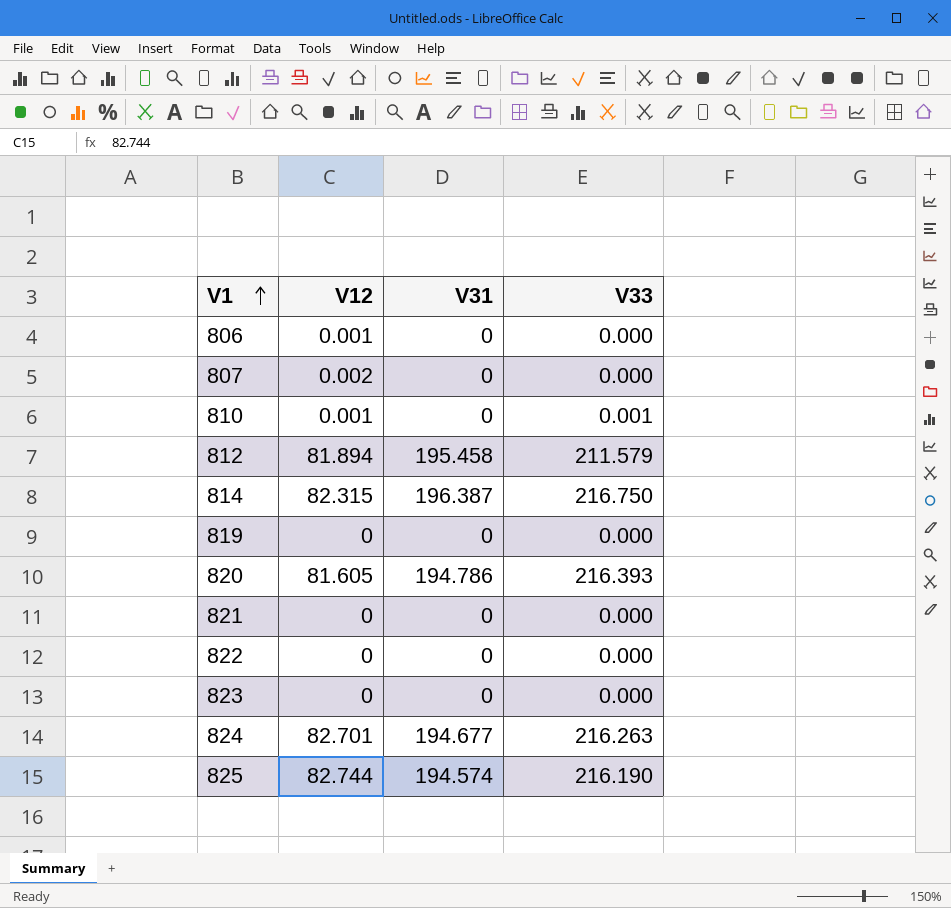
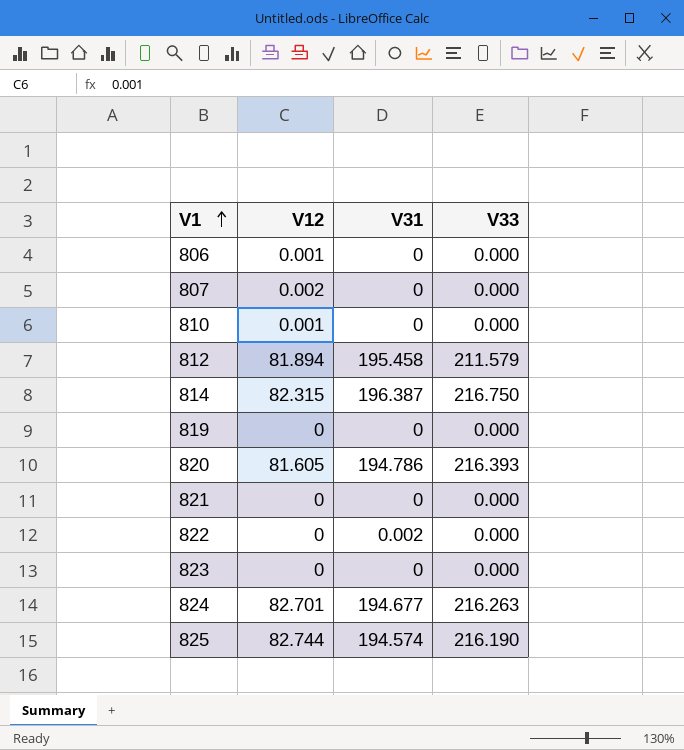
810 | V33: 0.001 -> 0.000
822 | V31: 0 -> 0.002

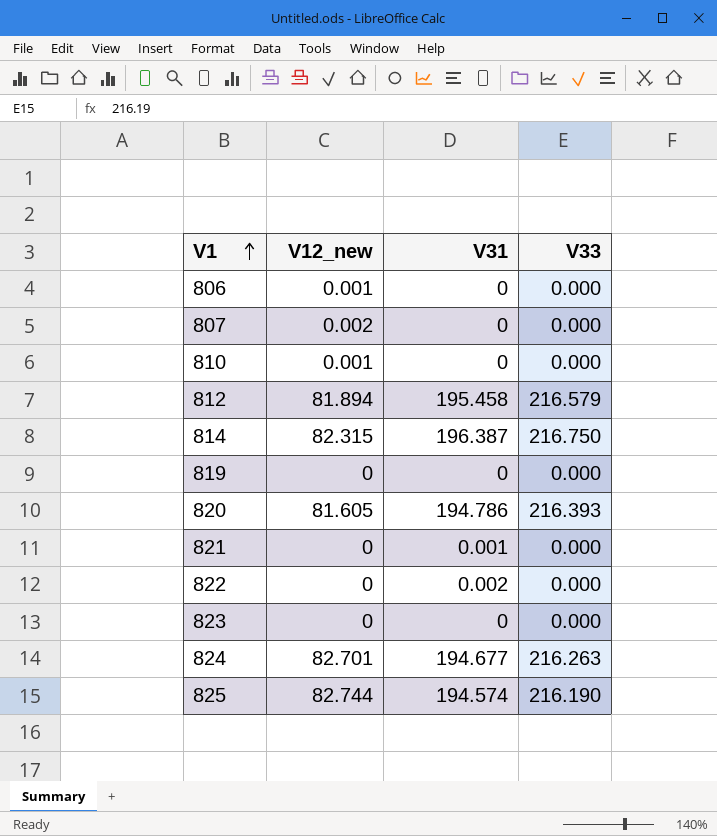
column name: V12 -> V12_new
812 | V33: 211.579 -> 216.579
821 | V31: 0 -> 0.001

